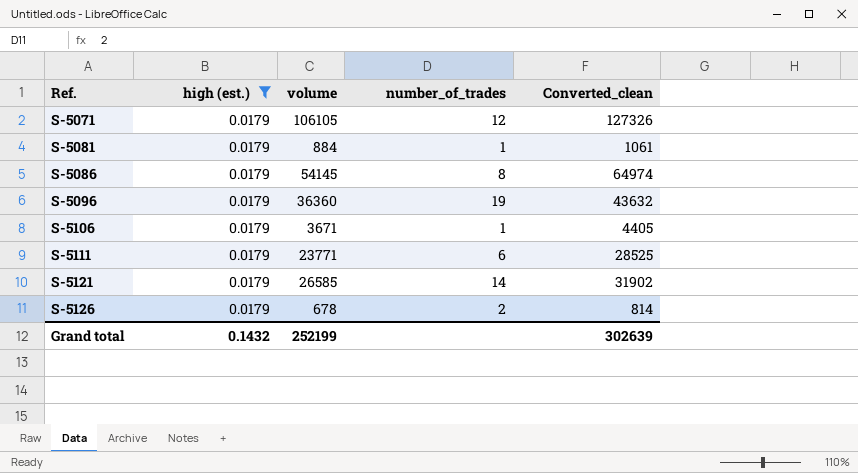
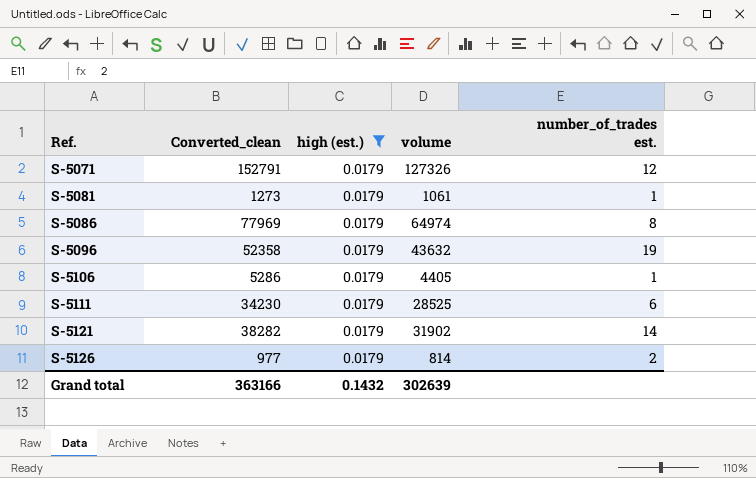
column Converted_clean | position: 5 -> 2
column name: number_of_trades -> number_of_trades est.
S-5071 | Converted_clean: 127326 -> 152791
S-5071 | volume: 106105 -> 127326
S-5081 | Converted_clean: 1061 -> 1273
S-5081 | volume: 884 -> 1061
S-5086 | Converted_clean: 64974 -> 77969
S-5086 | volume: 54145 -> 64974
S-5096 | Converted_clean: 43632 -> 52358
S-5096 | volume: 36360 -> 43632
S-5106 | Converted_clean: 4405 -> 5286
S-5106 | volume: 3671 -> 4405
S-5111 | Converted_clean: 28525 -> 34230
S-5111 | volume: 23771 -> 28525
S-5121 | Converted_clean: 31902 -> 38282
S-5121 | volume: 26585 -> 31902
S-5126 | Converted_clean: 814 -> 977
S-5126 | volume: 678 -> 814
Grand total | Converted_clean: 302639 -> 363166
Grand total | volume: 252199 -> 302639

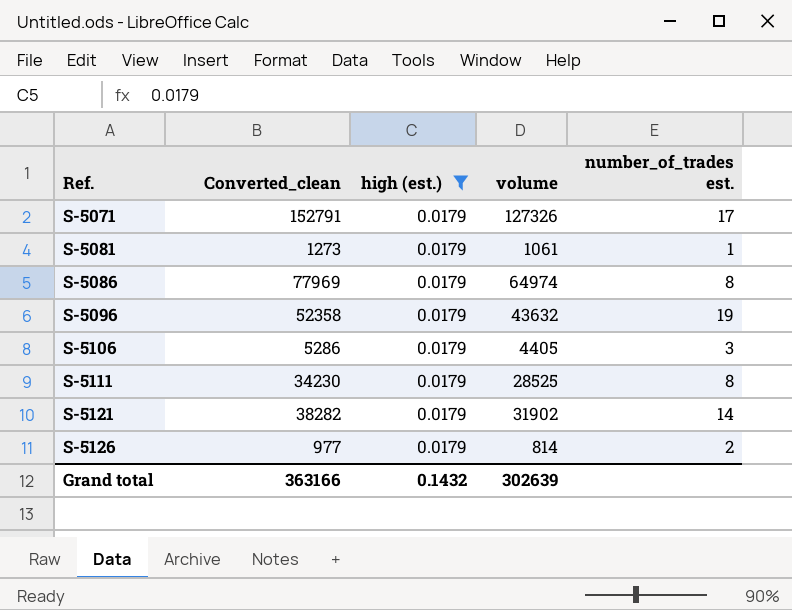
S-5071 | number_of_trades est.: 12 -> 17
S-5106 | number_of_trades est.: 1 -> 3
S-5111 | number_of_trades est.: 6 -> 8

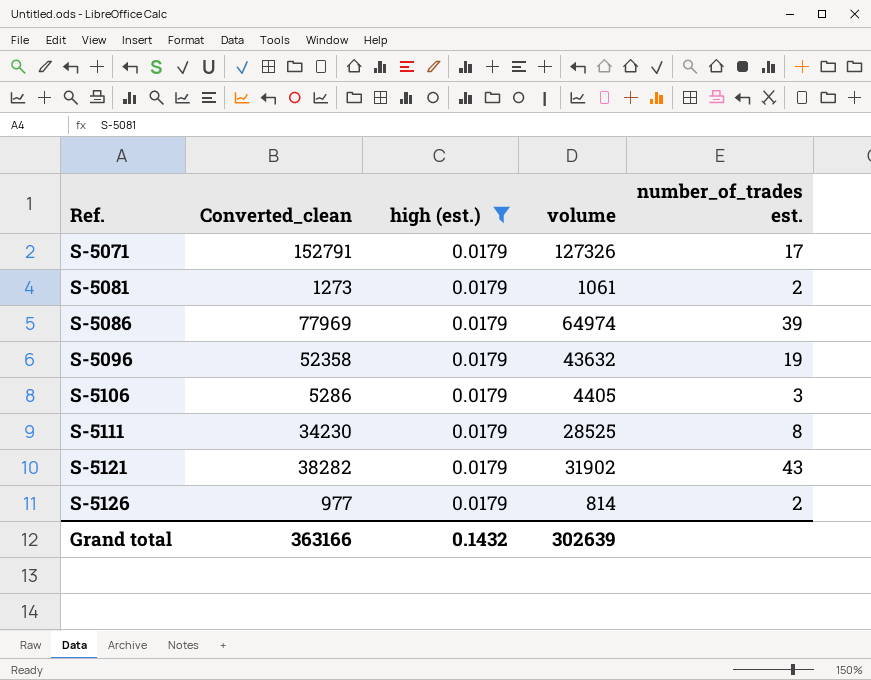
S-5081 | number_of_trades est.: 1 -> 2
S-5086 | number_of_trades est.: 8 -> 39
S-5121 | number_of_trades est.: 14 -> 43

